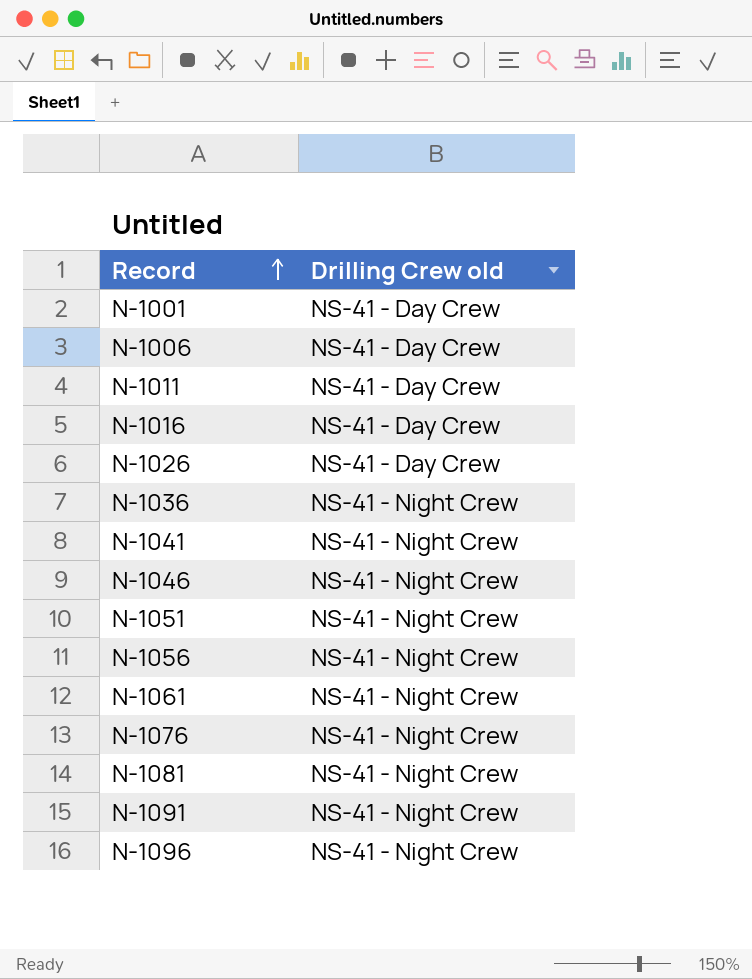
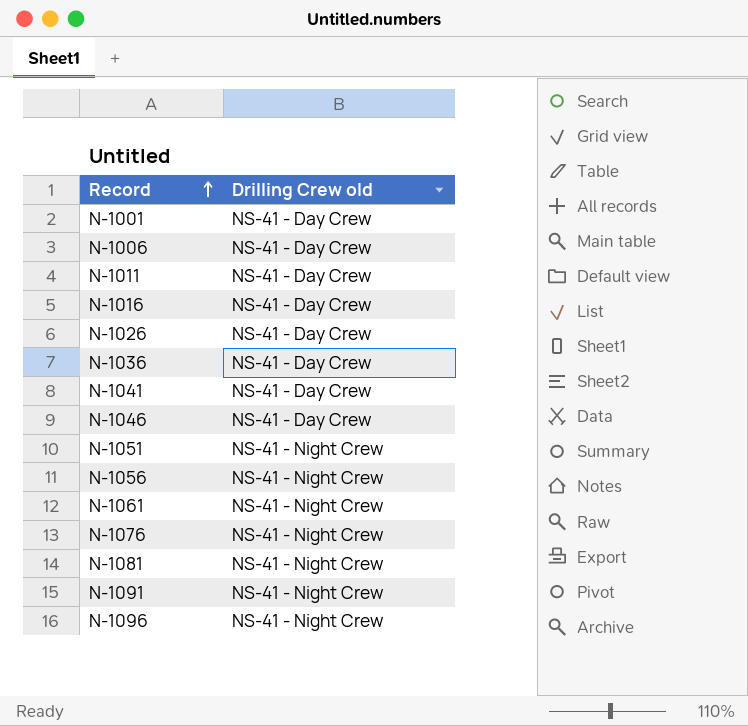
N-1036 | Drilling Crew old: NS-41 - Night Crew -> NS-41 - Day Crew
N-1041 | Drilling Crew old: NS-41 - Night Crew -> NS-41 - Day Crew
N-1046 | Drilling Crew old: NS-41 - Night Crew -> NS-41 - Day Crew

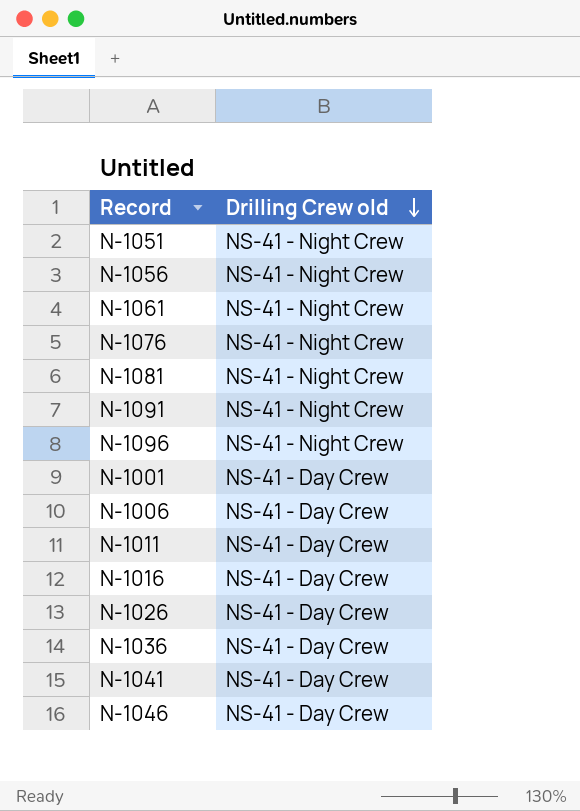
row order: Record ascending -> Drilling Crew old descending

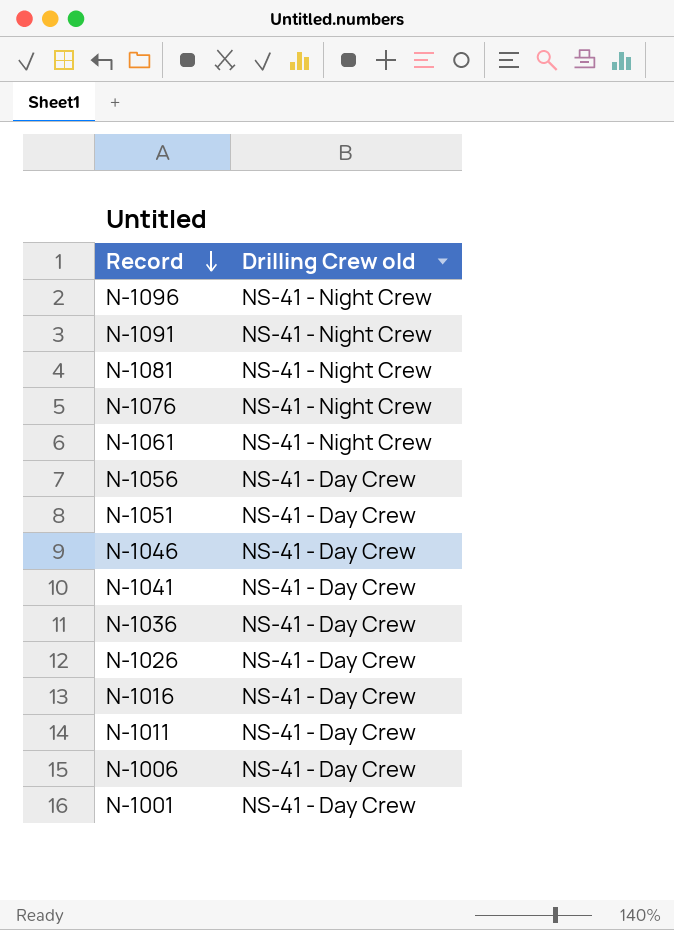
row order: Drilling Crew old descending -> Record descending
N-1056 | Drilling Crew old: NS-41 - Night Crew -> NS-41 - Day Crew
N-1051 | Drilling Crew old: NS-41 - Night Crew -> NS-41 - Day Crew

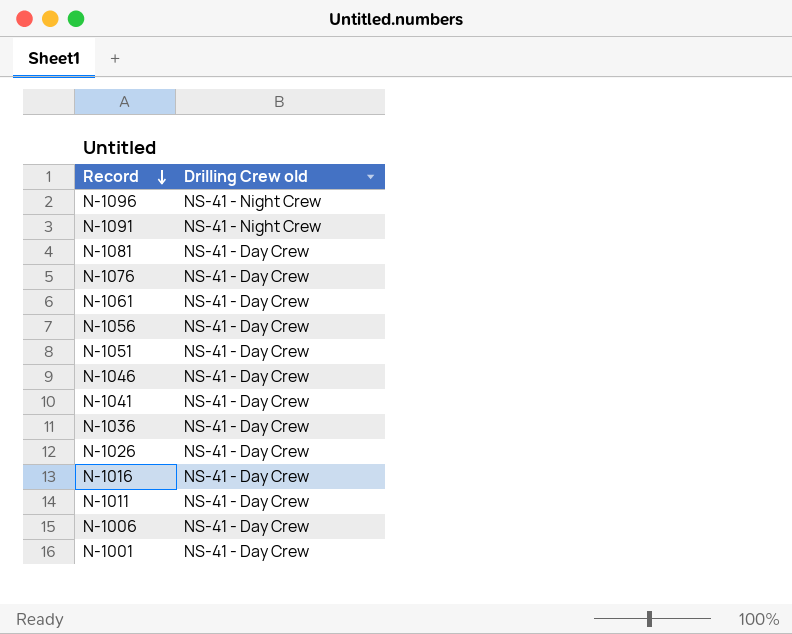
N-1081 | Drilling Crew old: NS-41 - Night Crew -> NS-41 - Day Crew
N-1076 | Drilling Crew old: NS-41 - Night Crew -> NS-41 - Day Crew
N-1061 | Drilling Crew old: NS-41 - Night Crew -> NS-41 - Day Crew

